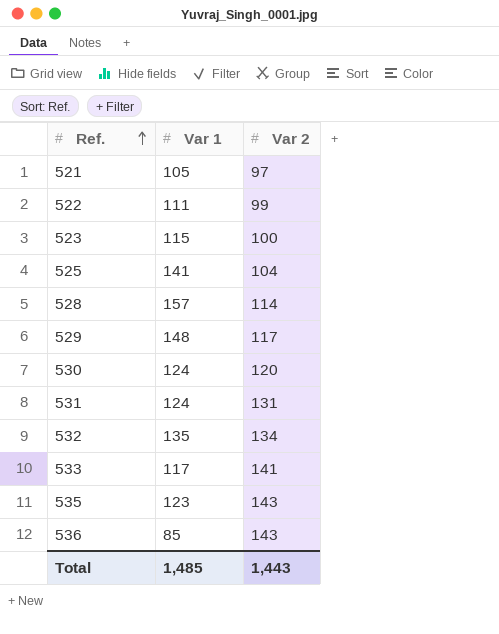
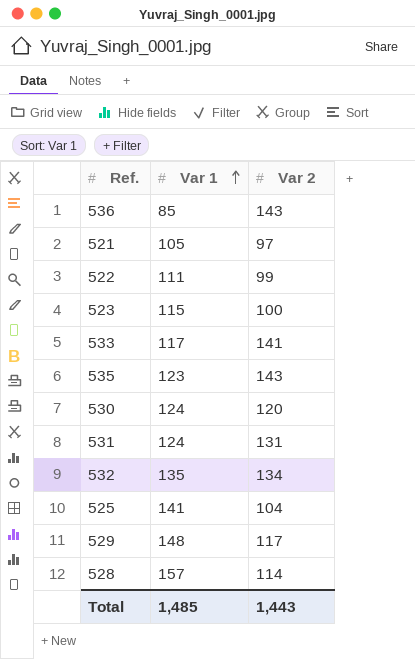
row order: Ref. ascending -> Var 1 ascending

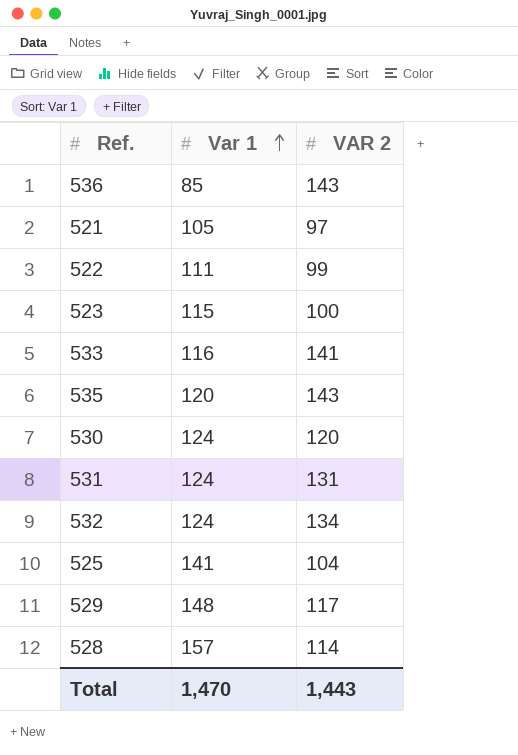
column name: Var 2 -> VAR 2
533 | Var 1: 117 -> 116
535 | Var 1: 123 -> 120
532 | Var 1: 135 -> 124
Total | Var 1: 1,485 -> 1,470

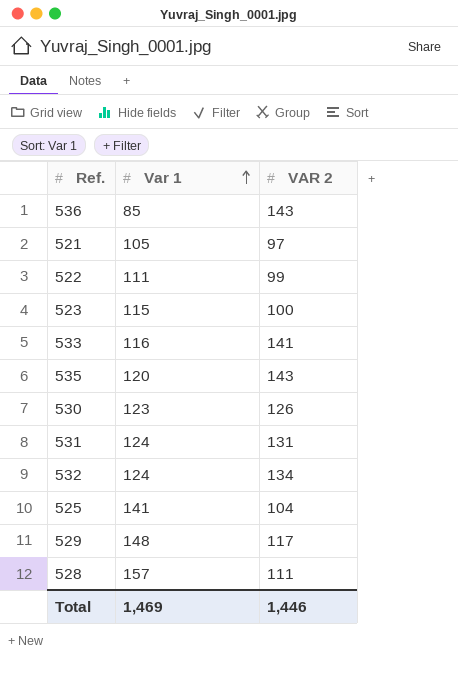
530 | Var 1: 124 -> 123
530 | VAR 2: 120 -> 126
528 | VAR 2: 114 -> 111
Total | Var 1: 1,470 -> 1,469
Total | VAR 2: 1,443 -> 1,446

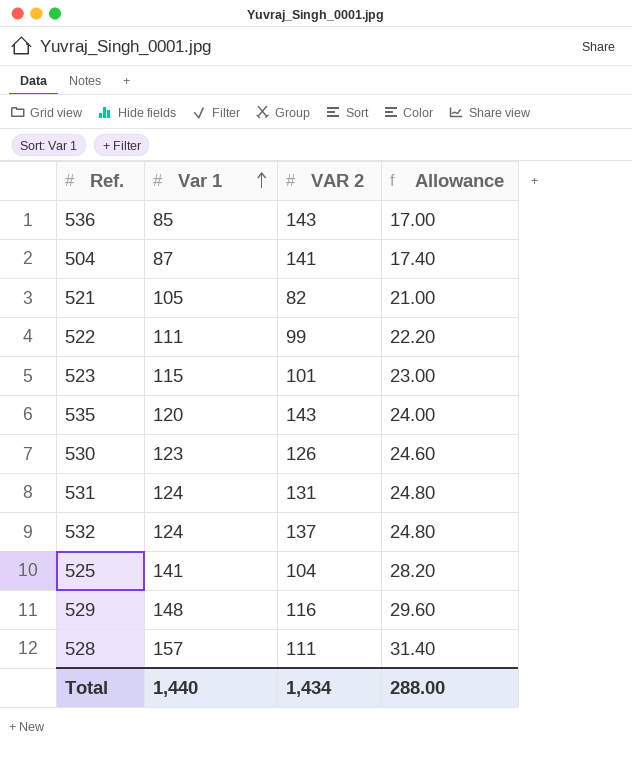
column Allowance | formula: none -> [Var 1] * 0.2
row 533: 116 | 141 -> none
row 504: none -> 87 | 141 | 17.40
521 | VAR 2: 97 -> 82
523 | VAR 2: 100 -> 101
532 | VAR 2: 134 -> 137
529 | VAR 2: 117 -> 116
Total | Var 1: 1,469 -> 1,440
Total | VAR 2: 1,446 -> 1,434

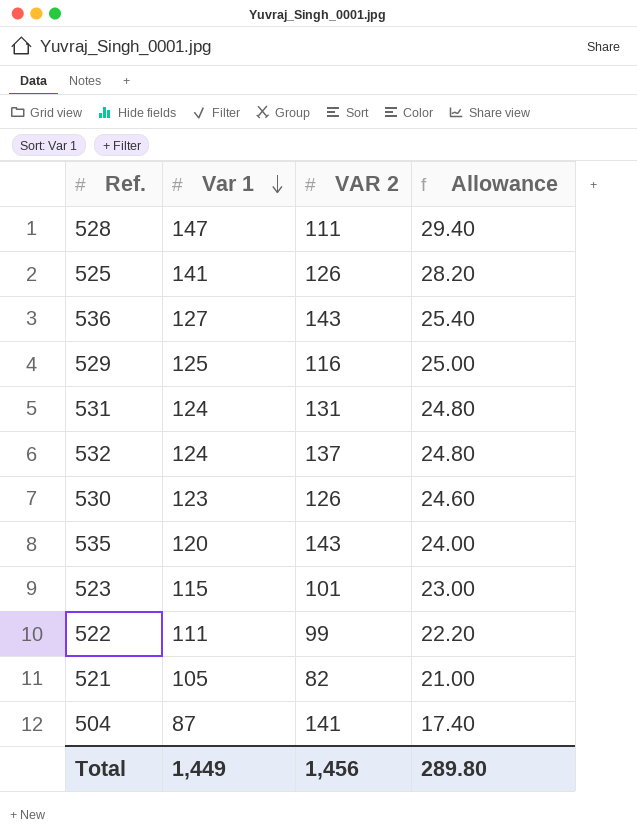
row order: Var 1 ascending -> Var 1 descending
528 | Var 1: 157 -> 147
528 | Allowance: 31.40 -> 29.40
525 | VAR 2: 104 -> 126
536 | Var 1: 85 -> 127
536 | Allowance: 17.00 -> 25.40
529 | Var 1: 148 -> 125
529 | Allowance: 29.60 -> 25.00
Total | Var 1: 1,440 -> 1,449
Total | VAR 2: 1,434 -> 1,456
Total | Allowance: 288.00 -> 289.80

